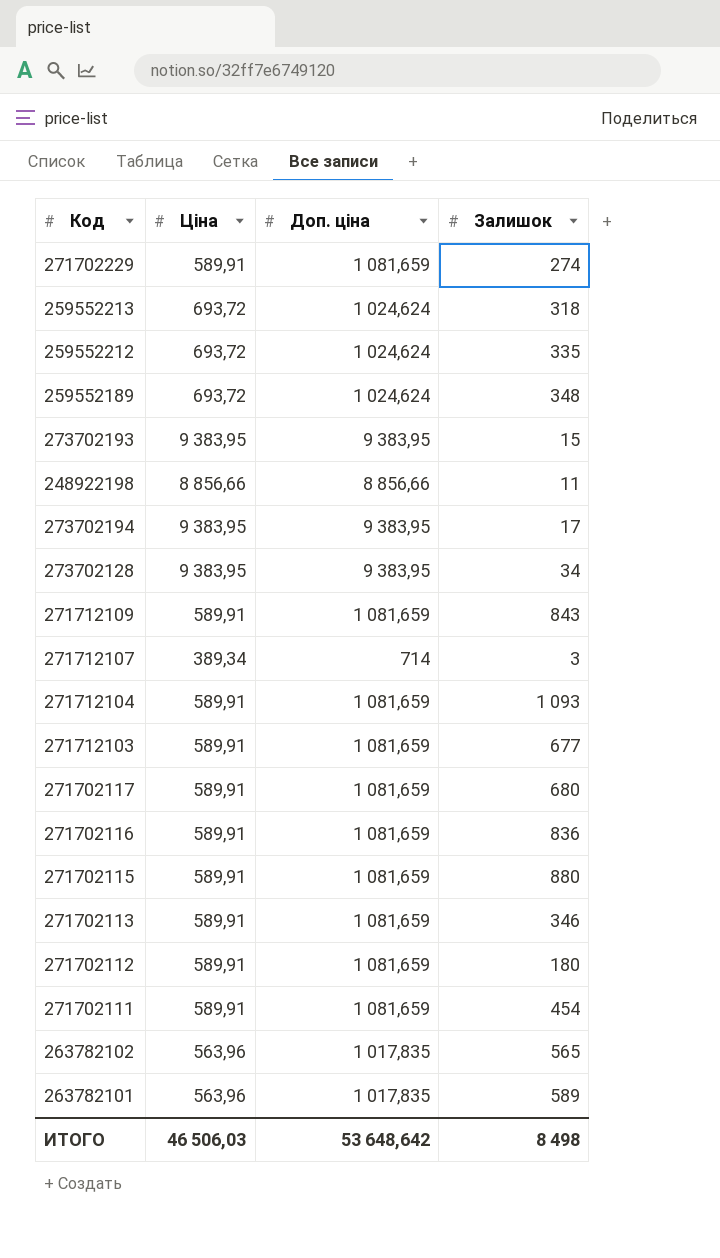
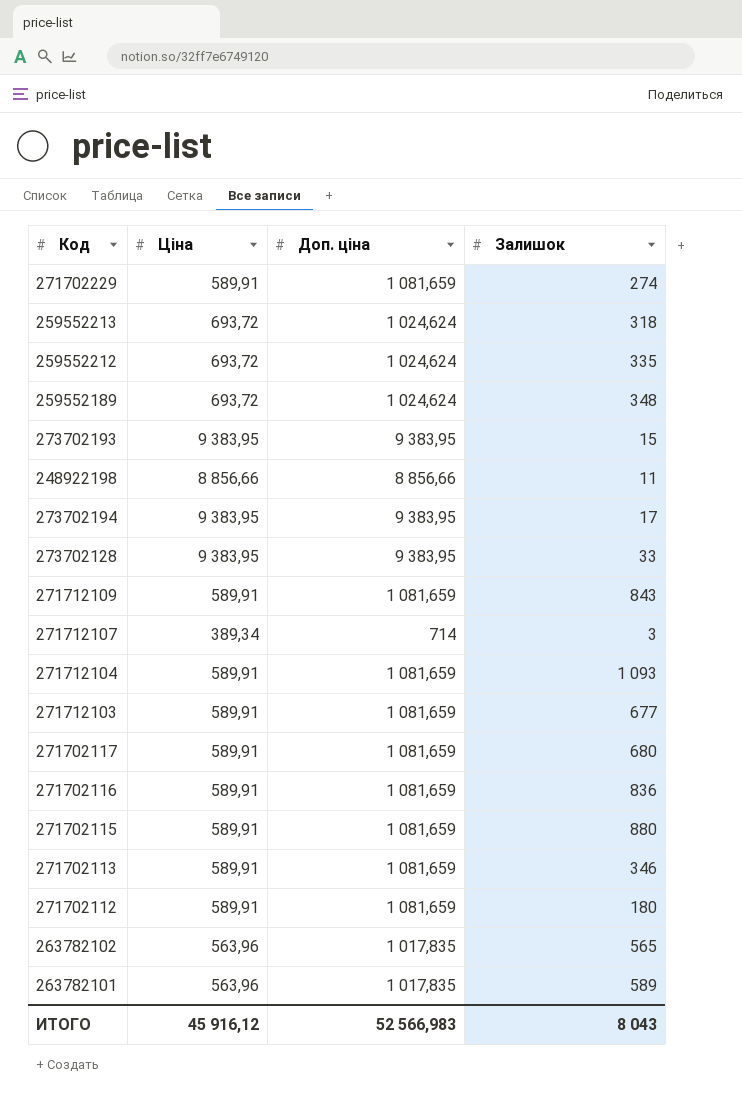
row 271702111: 589,91 | 1 081,659 | 454 -> none
273702128 | Залишок: 34 -> 33
ИТОГО | Ціна: 46 506,03 -> 45 916,12
ИТОГО | Доп. ціна: 53 648,642 -> 52 566,983
ИТОГО | Залишок: 8 498 -> 8 043

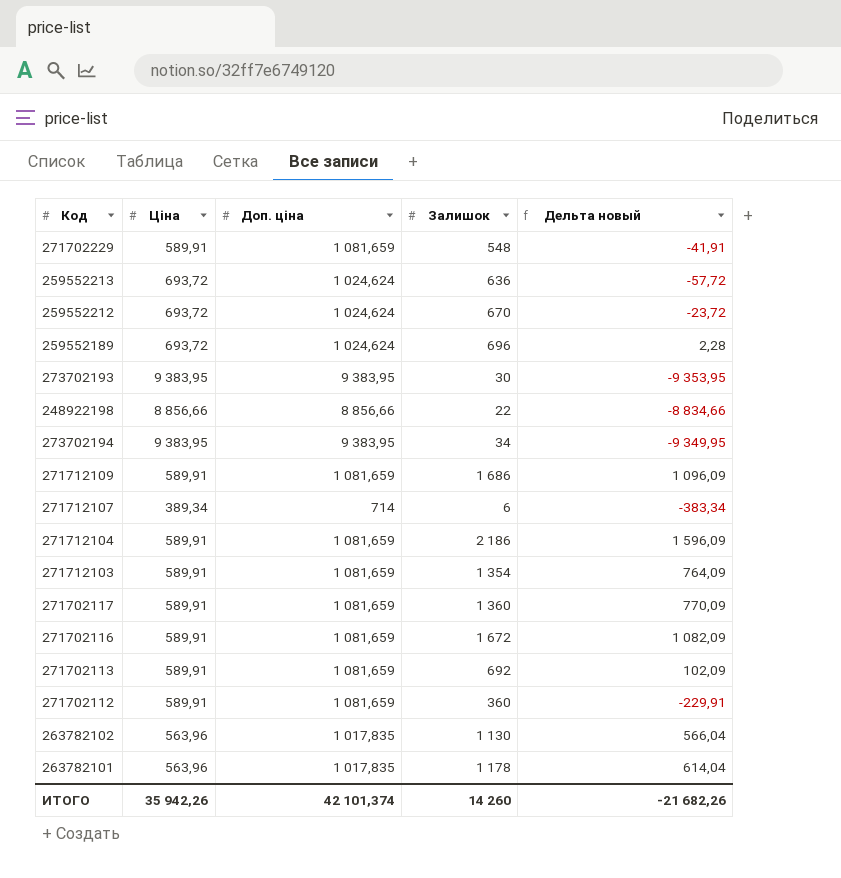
column Дельта новый | formula: none -> [Залишок] - [Ціна]
row 273702128: 9 383,95 | 9 383,95 | 33 -> none
row 271702115: 589,91 | 1 081,659 | 880 -> none
271702229 | Залишок: 274 -> 548
259552213 | Залишок: 318 -> 636
259552212 | Залишок: 335 -> 670
259552189 | Залишок: 348 -> 696
273702193 | Залишок: 15 -> 30
248922198 | Залишок: 11 -> 22
273702194 | Залишок: 17 -> 34
271712109 | Залишок: 843 -> 1 686
271712107 | Залишок: 3 -> 6
271712104 | Залишок: 1 093 -> 2 186
271712103 | Залишок: 677 -> 1 354
271702117 | Залишок: 680 -> 1 360
271702116 | Залишок: 836 -> 1 672
271702113 | Залишок: 346 -> 692
271702112 | Залишок: 180 -> 360
263782102 | Залишок: 565 -> 1 130
263782101 | Залишок: 589 -> 1 178
ИТОГО | Ціна: 45 916,12 -> 35 942,26
ИТОГО | Доп. ціна: 52 566,983 -> 42 101,374
ИТОГО | Залишок: 8 043 -> 14 260

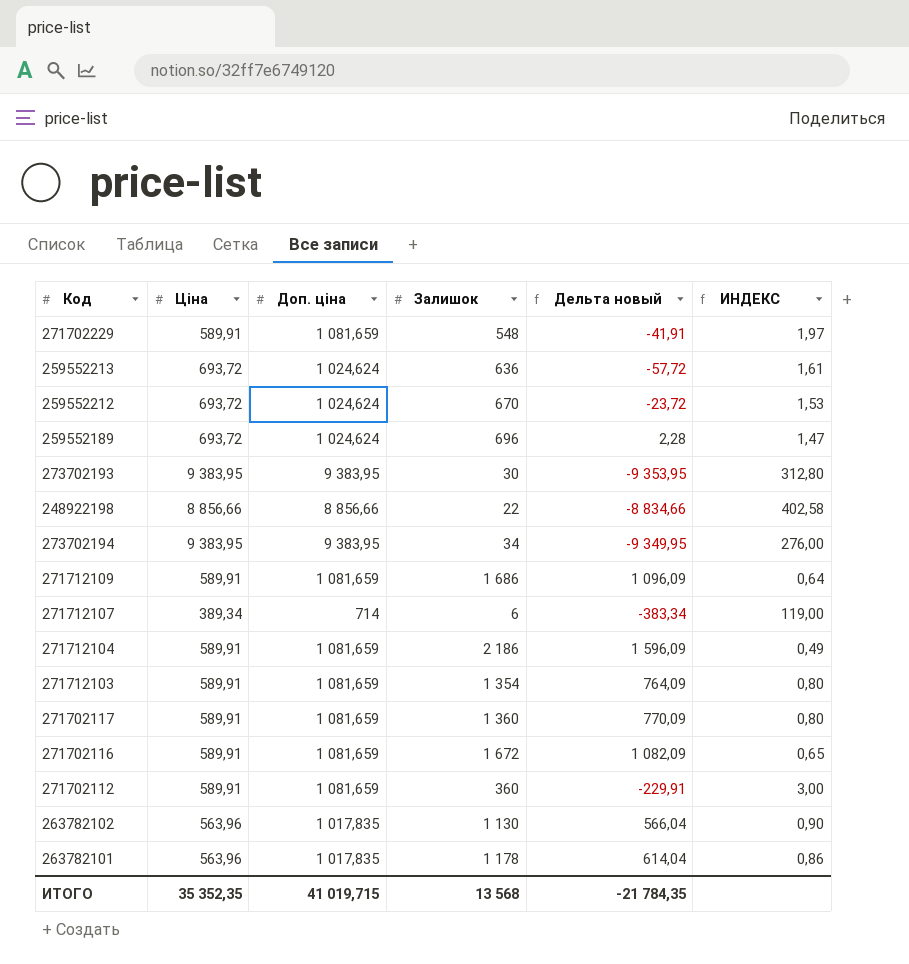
column ИНДЕКС | formula: none -> [Доп. ціна] / [Залишок]
row 271702113: 589,91 | 1 081,659 | 692 | 102,09 -> none
ИТОГО | Ціна: 35 942,26 -> 35 352,35
ИТОГО | Доп. ціна: 42 101,374 -> 41 019,715
ИТОГО | Залишок: 14 260 -> 13 568
ИТОГО | Дельта новый: -21 682,26 -> -21 784,35

